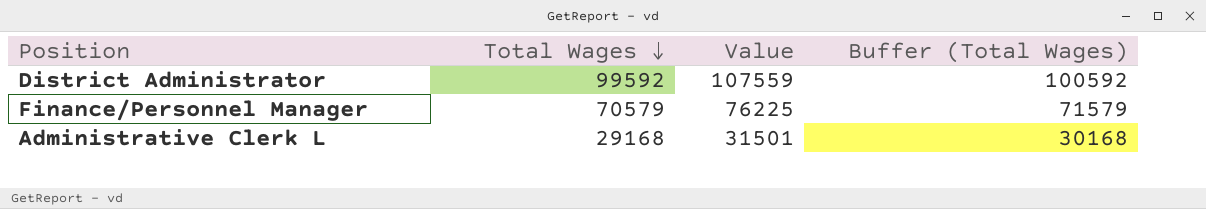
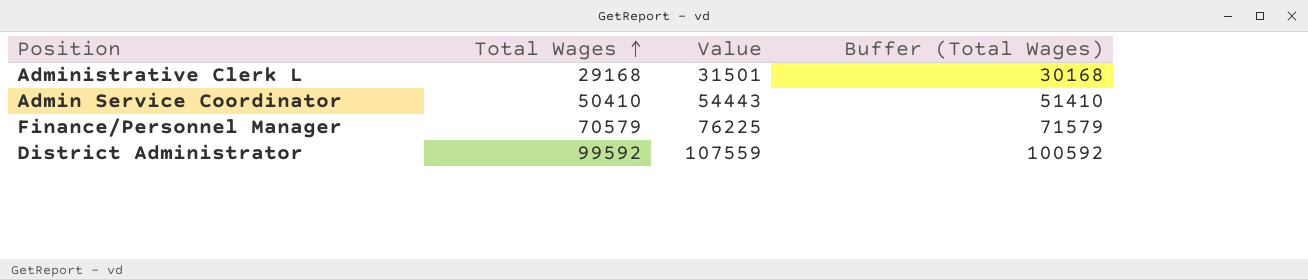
row order: Total Wages descending -> Total Wages ascending
row Admin Service Coordinator: none -> 50410 | 54443 | 51410

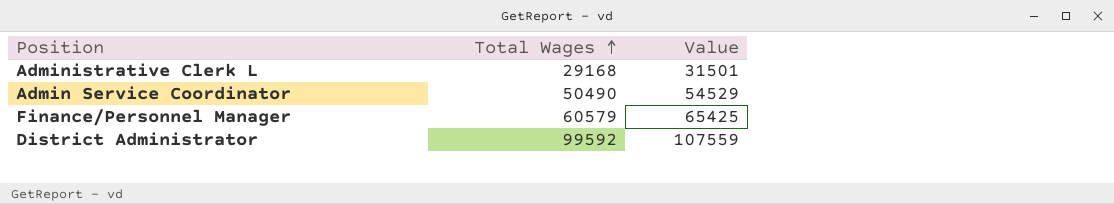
column Buffer (Total Wages) | formula: [Total Wages] + 1000 -> none
Admin Service Coordinator | Total Wages: 50410 -> 50490
Admin Service Coordinator | Value: 54443 -> 54529
Finance/Personnel Manager | Total Wages: 70579 -> 60579
Finance/Personnel Manager | Value: 76225 -> 65425

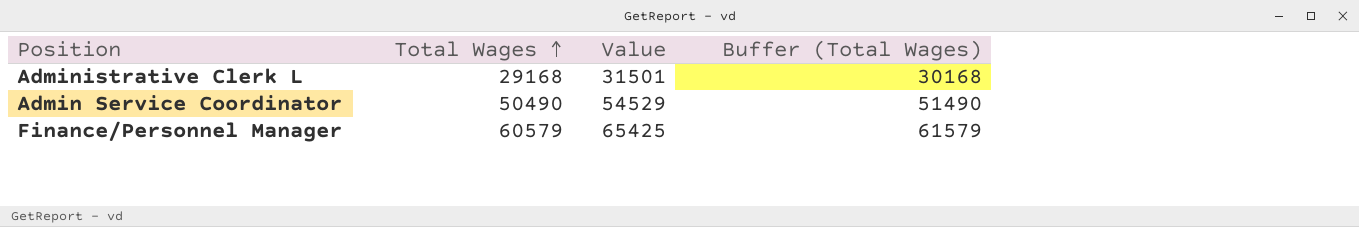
column Buffer (Total Wages) | formula: none -> [Total Wages] + 1000
row District Administrator: 99592 | 107559 -> none

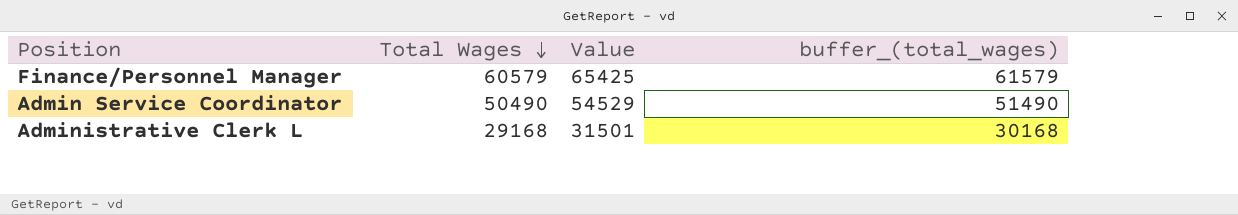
row order: Total Wages ascending -> Total Wages descending
column name: Buffer (Total Wages) -> buffer_(total_wages)

